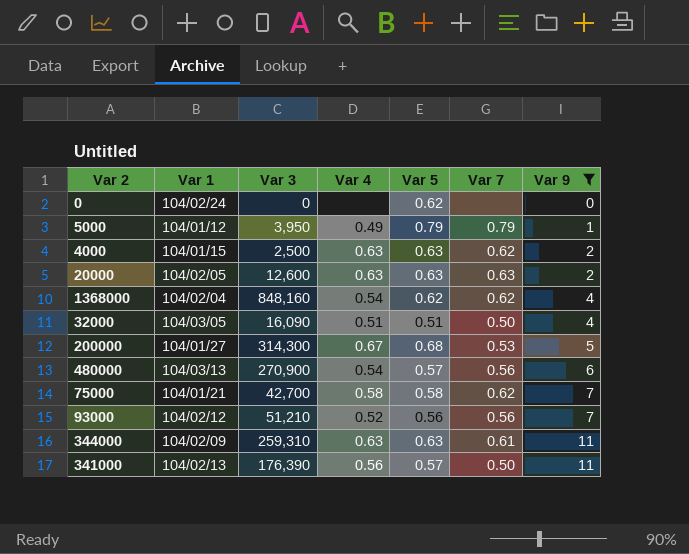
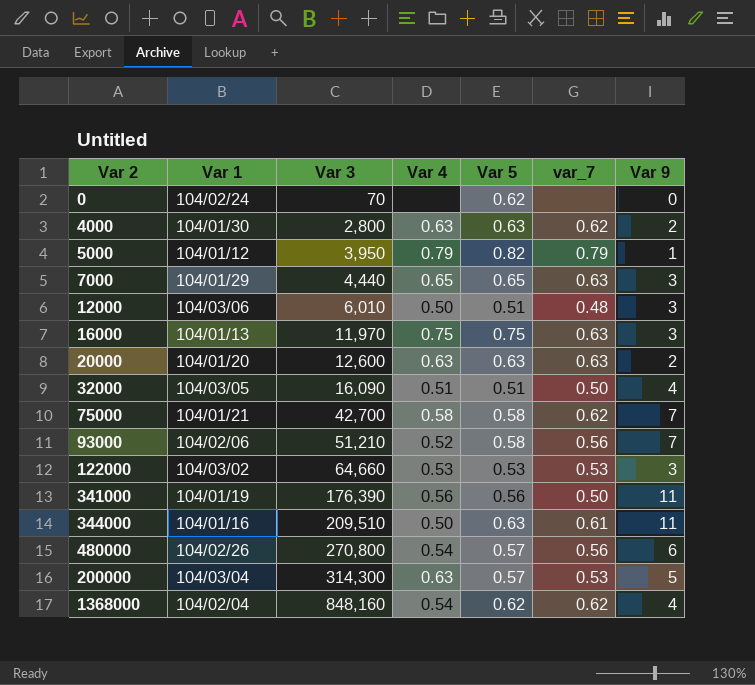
filter: Var 9 != 3 -> none
row order: Var 9 ascending -> Var 3 ascending
column name: Var 7 -> var_7
0 | Var 3: 0 -> 70
4000 | Var 1: 104/01/15 -> 104/01/30
4000 | Var 3: 2,500 -> 2,800
5000 | Var 4: 0.49 -> 0.79
5000 | Var 5: 0.79 -> 0.82
20000 | Var 1: 104/02/05 -> 104/01/20
93000 | Var 1: 104/02/12 -> 104/02/06
93000 | Var 5: 0.56 -> 0.58
341000 | Var 1: 104/02/13 -> 104/01/19
341000 | Var 5: 0.57 -> 0.56
344000 | Var 1: 104/02/09 -> 104/01/16
344000 | Var 3: 259,310 -> 209,510
344000 | Var 4: 0.63 -> 0.50
480000 | Var 1: 104/03/13 -> 104/02/26
480000 | Var 3: 270,900 -> 270,800
200000 | Var 1: 104/01/27 -> 104/03/04
200000 | Var 4: 0.67 -> 0.63
200000 | Var 5: 0.68 -> 0.57

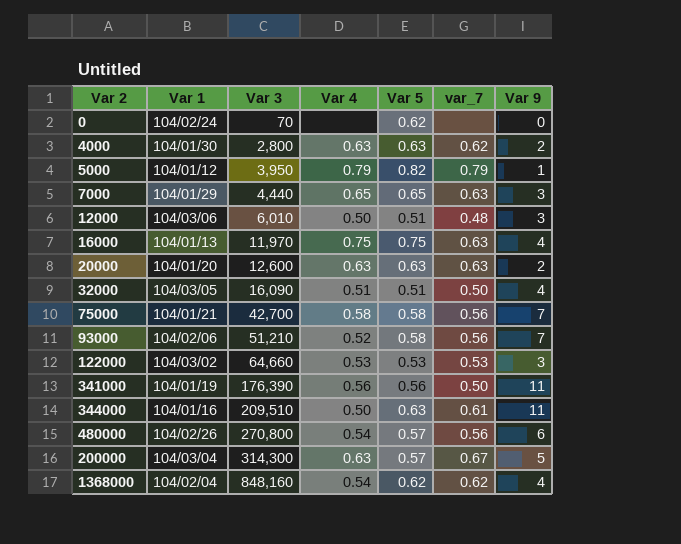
16000 | Var 9: 3 -> 4
75000 | var_7: 0.62 -> 0.56
200000 | var_7: 0.53 -> 0.67

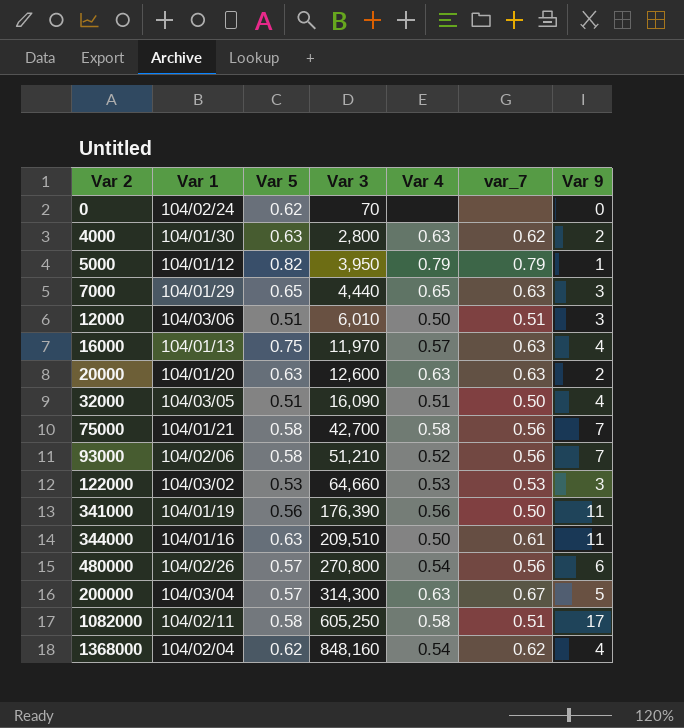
column Var 5 | position: 5 -> 3
12000 | var_7: 0.48 -> 0.51
16000 | Var 4: 0.75 -> 0.57
row 1082000: none -> 104/02/11 | 0.58 | 605,250 | 0.58 | 0.51 | 17

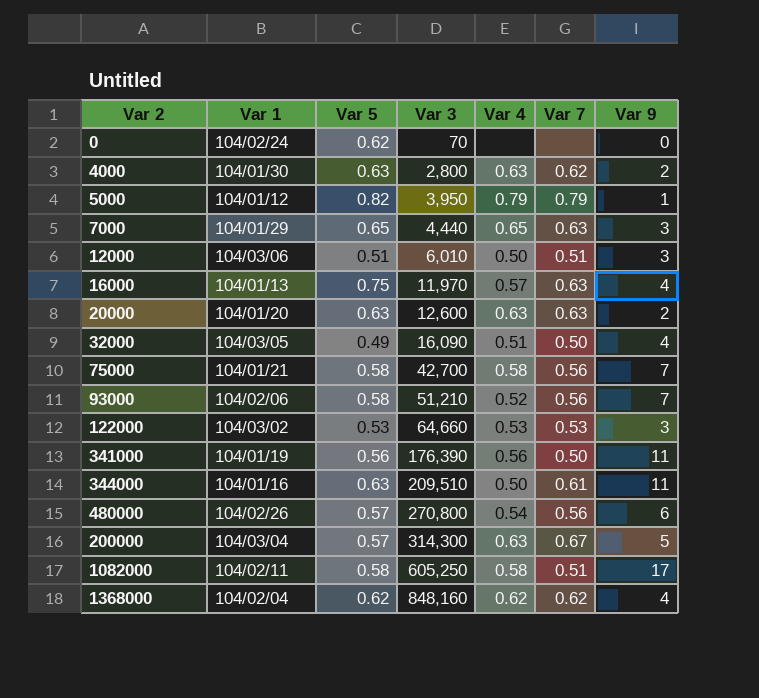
column name: var_7 -> Var 7
32000 | Var 5: 0.51 -> 0.49
1368000 | Var 4: 0.54 -> 0.62

